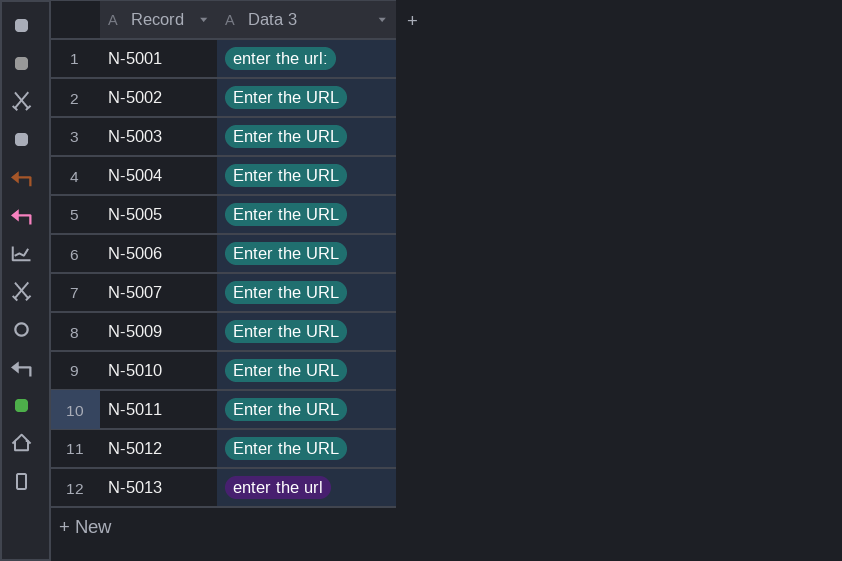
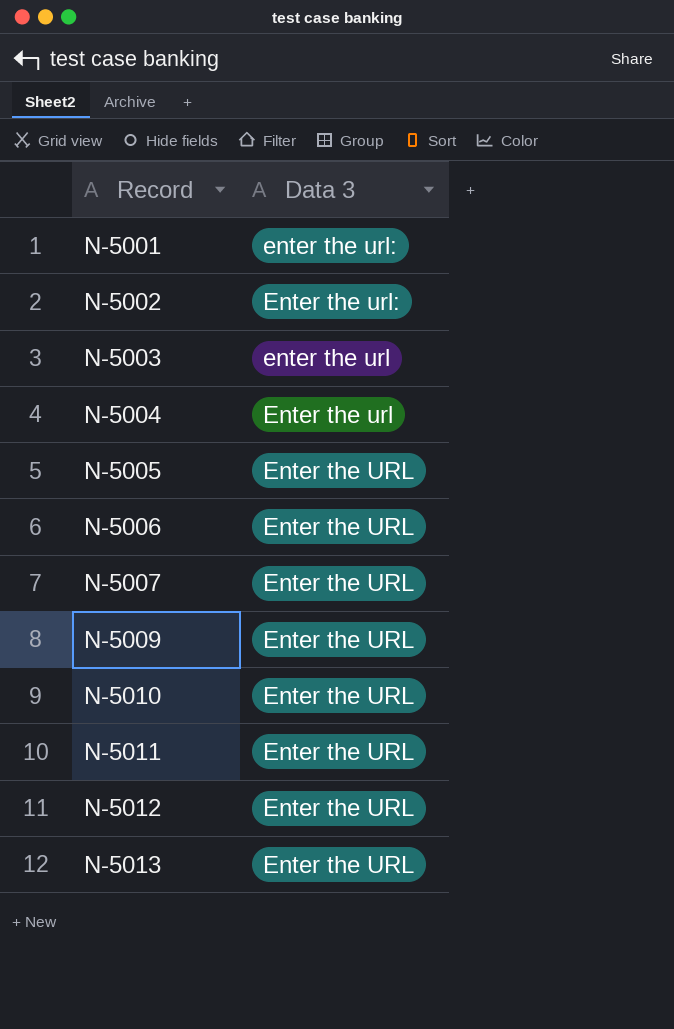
N-5002 | Data 3: Enter the URL -> Enter the url:
N-5003 | Data 3: Enter the URL -> enter the url
N-5004 | Data 3: Enter the URL -> Enter the url
N-5013 | Data 3: enter the url -> Enter the URL

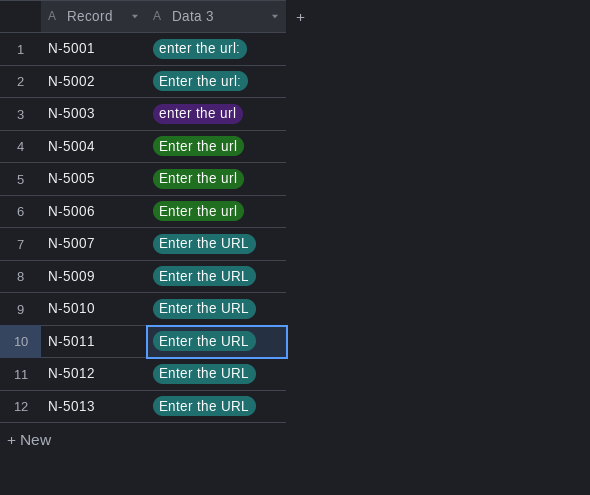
N-5005 | Data 3: Enter the URL -> Enter the url
N-5006 | Data 3: Enter the URL -> Enter the url

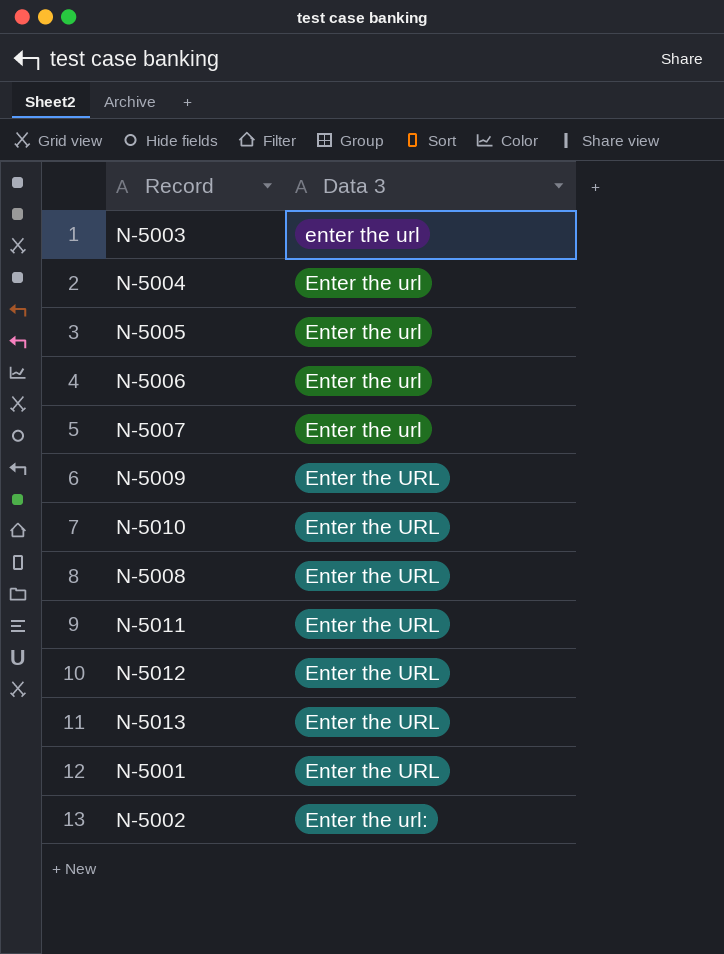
row order: Record ascending -> Data 3 ascending
N-5007 | Data 3: Enter the URL -> Enter the url
row N-5008: none -> Enter the URL
N-5001 | Data 3: enter the url: -> Enter the URL

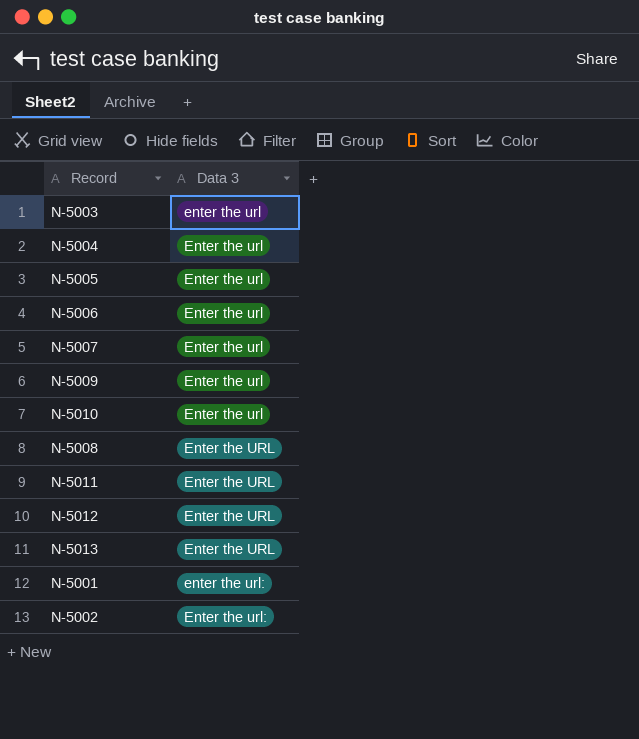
N-5009 | Data 3: Enter the URL -> Enter the url
N-5010 | Data 3: Enter the URL -> Enter the url
N-5001 | Data 3: Enter the URL -> enter the url:

